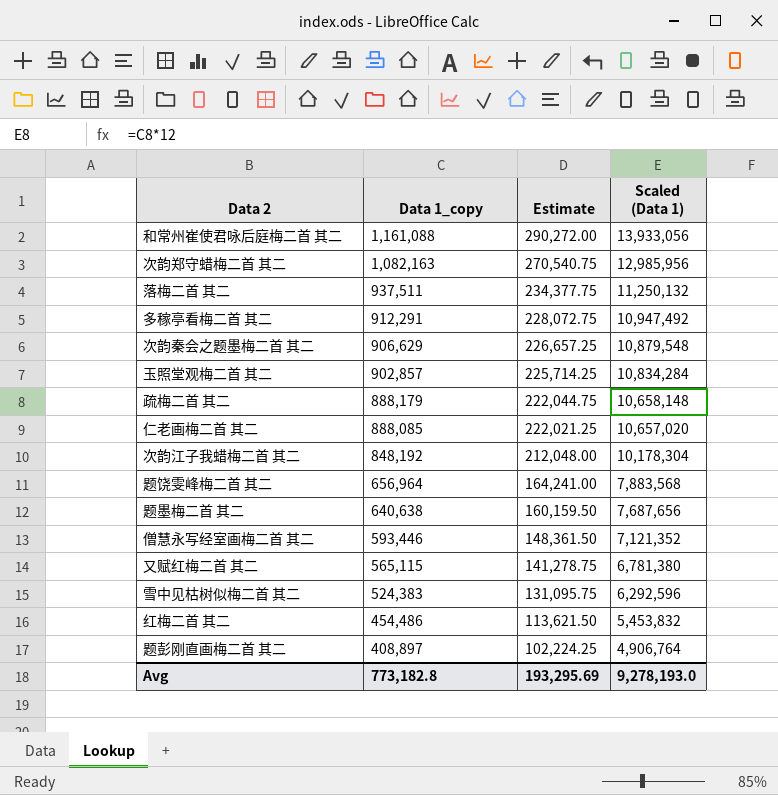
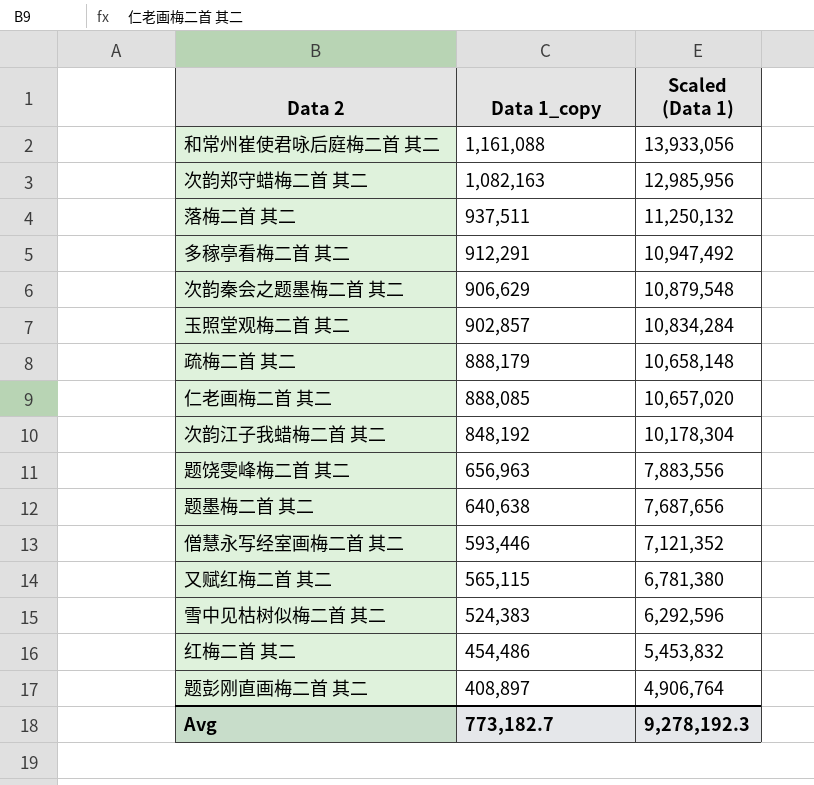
column Estimate | formula: [Data 1_copy] * 0.25 -> none
题饶雯峰梅二首 其二 | Data 1_copy: 656,964 -> 656,963
题饶雯峰梅二首 其二 | Scaled (Data 1): 7,883,568 -> 7,883,556
Avg | Data 1_copy: 773,182.8 -> 773,182.7
Avg | Scaled (Data 1): 9,278,193.0 -> 9,278,192.3

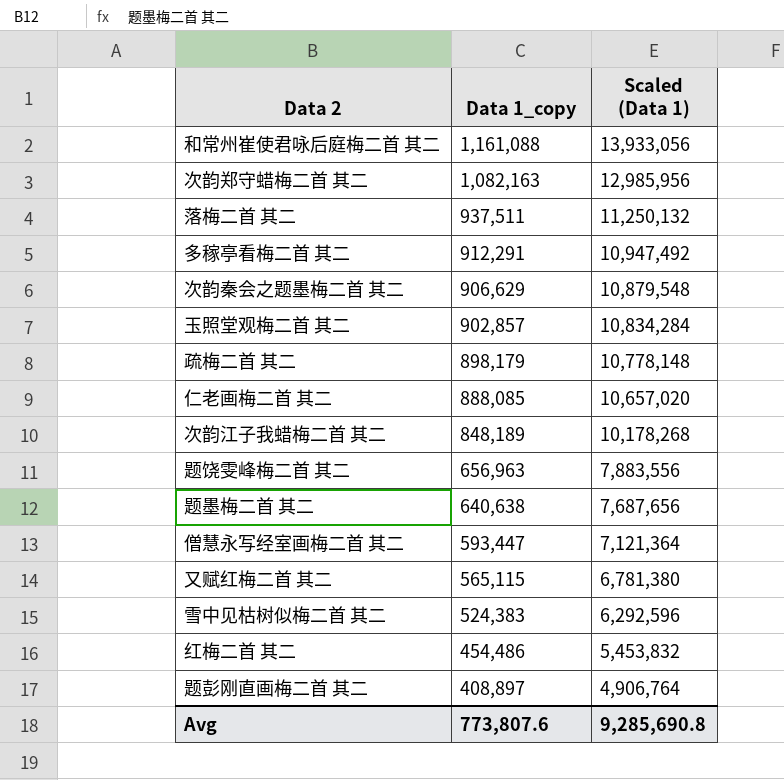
疏梅二首 其二 | Data 1_copy: 888,179 -> 898,179
疏梅二首 其二 | Scaled (Data 1): 10,658,148 -> 10,778,148
次韵江子我蜡梅二首 其二 | Data 1_copy: 848,192 -> 848,189
次韵江子我蜡梅二首 其二 | Scaled (Data 1): 10,178,304 -> 10,178,268
僧慧永写经室画梅二首 其二 | Data 1_copy: 593,446 -> 593,447
僧慧永写经室画梅二首 其二 | Scaled (Data 1): 7,121,352 -> 7,121,364
Avg | Data 1_copy: 773,182.7 -> 773,807.6
Avg | Scaled (Data 1): 9,278,192.3 -> 9,285,690.8

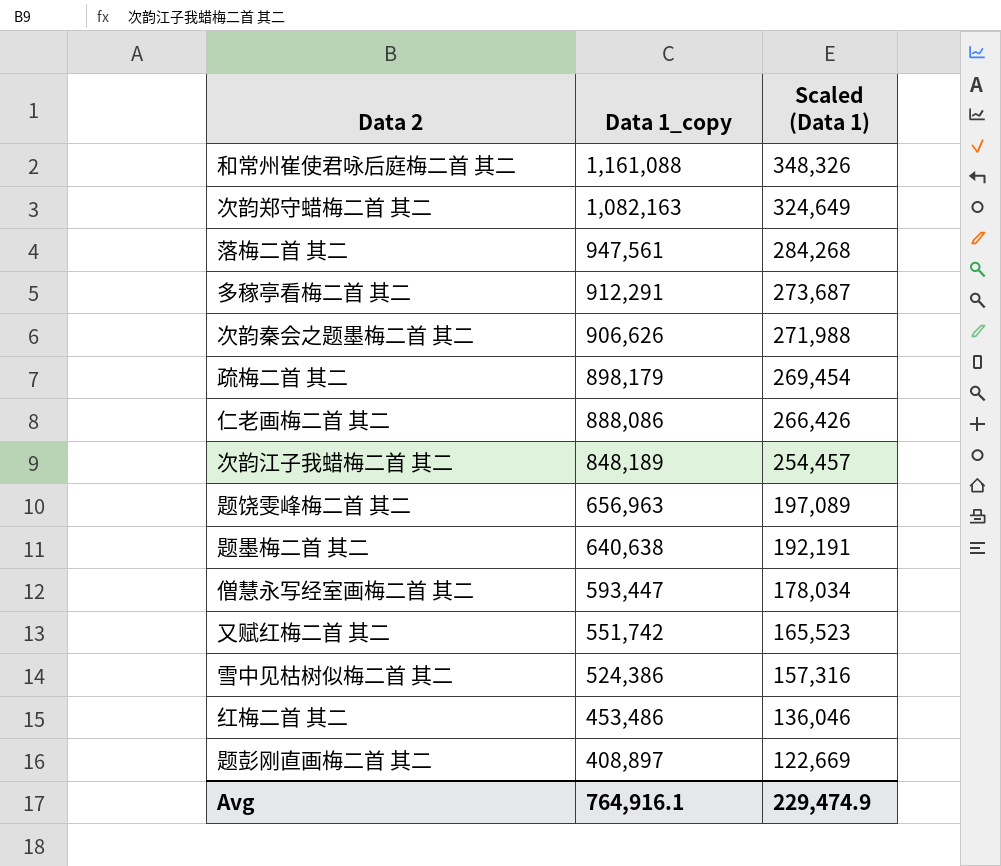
column Scaled (Data 1) | formula: [Data 1_copy] * 12 -> [Data 1_copy] * 0.3
row 玉照堂观梅二首 其二: 902,857 | 10,834,284 -> none
落梅二首 其二 | Data 1_copy: 937,511 -> 947,561
次韵秦会之题墨梅二首 其二 | Data 1_copy: 906,629 -> 906,626
仁老画梅二首 其二 | Data 1_copy: 888,085 -> 888,086
又赋红梅二首 其二 | Data 1_copy: 565,115 -> 551,742
雪中见枯树似梅二首 其二 | Data 1_copy: 524,383 -> 524,386
红梅二首 其二 | Data 1_copy: 454,486 -> 453,486
Avg | Data 1_copy: 773,807.6 -> 764,916.1
Avg | Scaled (Data 1): 9,285,690.8 -> 229,474.9

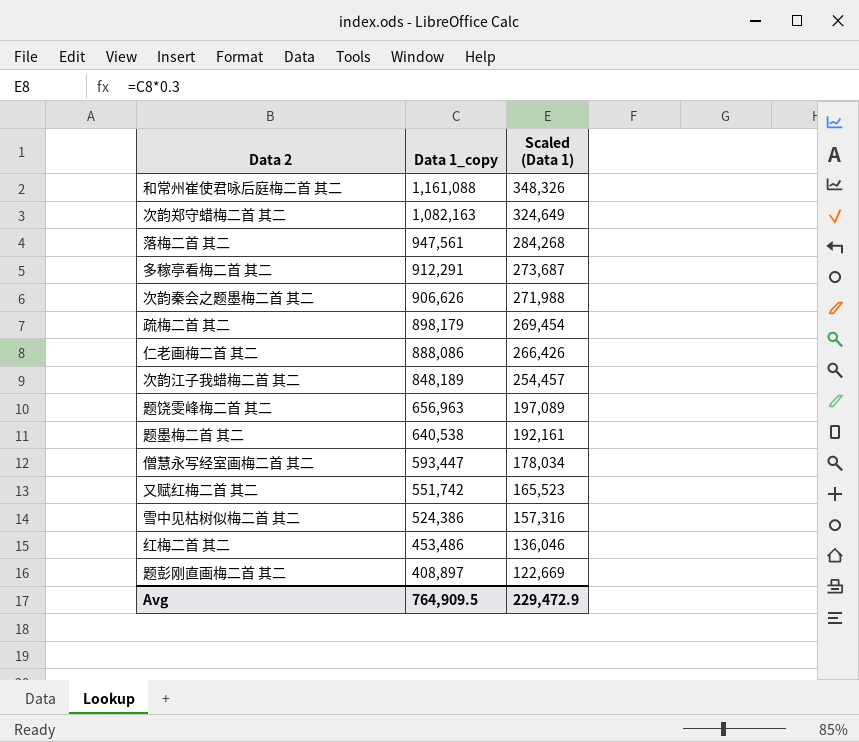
题墨梅二首 其二 | Data 1_copy: 640,638 -> 640,538
题墨梅二首 其二 | Scaled (Data 1): 192,191 -> 192,161
Avg | Data 1_copy: 764,916.1 -> 764,909.5
Avg | Scaled (Data 1): 229,474.9 -> 229,472.9

